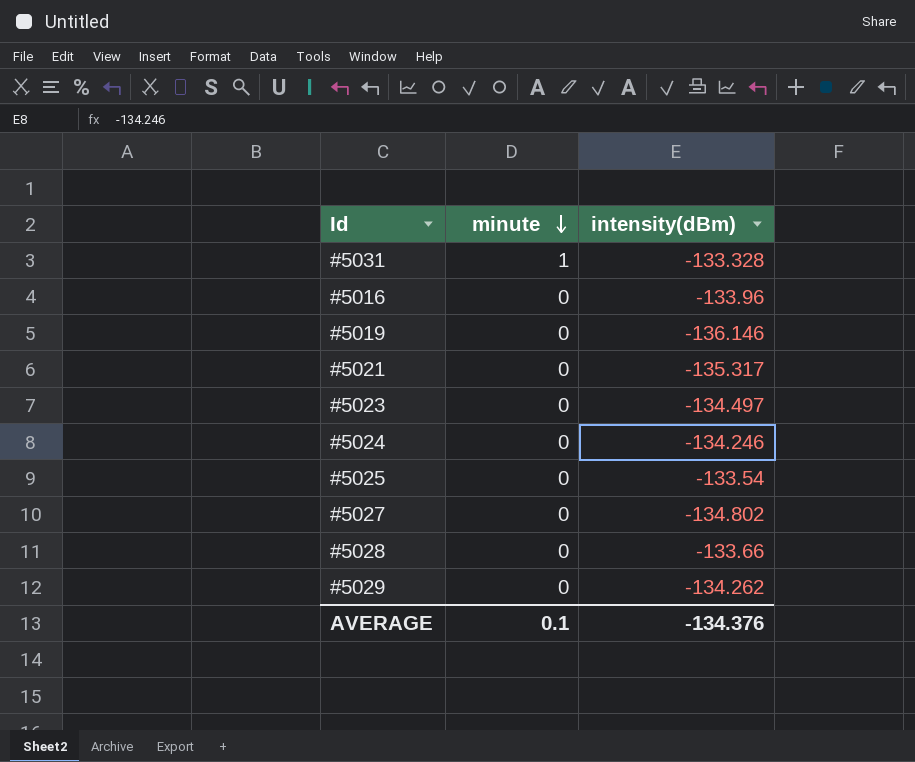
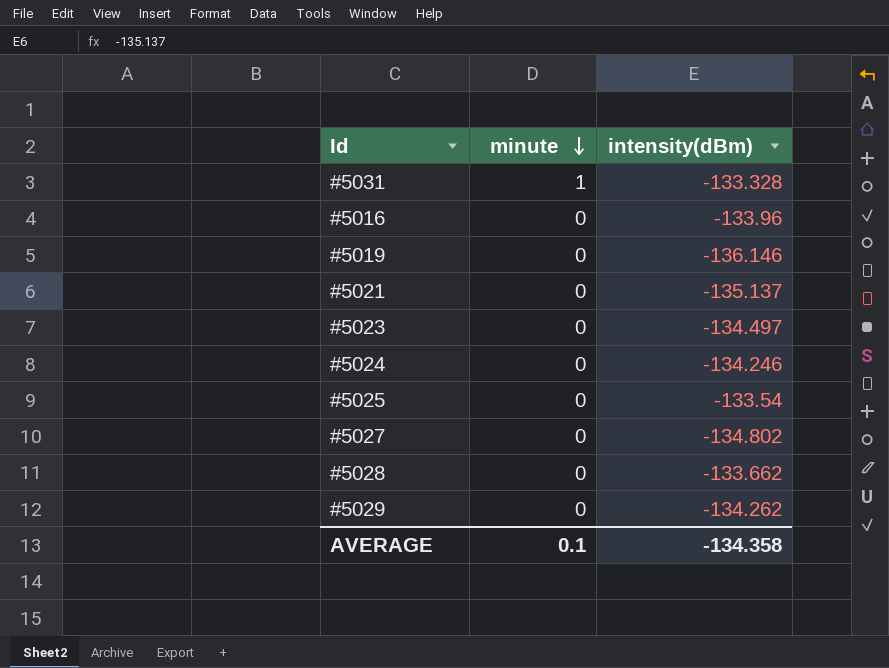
#5021 | intensity(dBm): -135.317 -> -135.137
#5028 | intensity(dBm): -133.66 -> -133.662
AVERAGE | intensity(dBm): -134.376 -> -134.358

